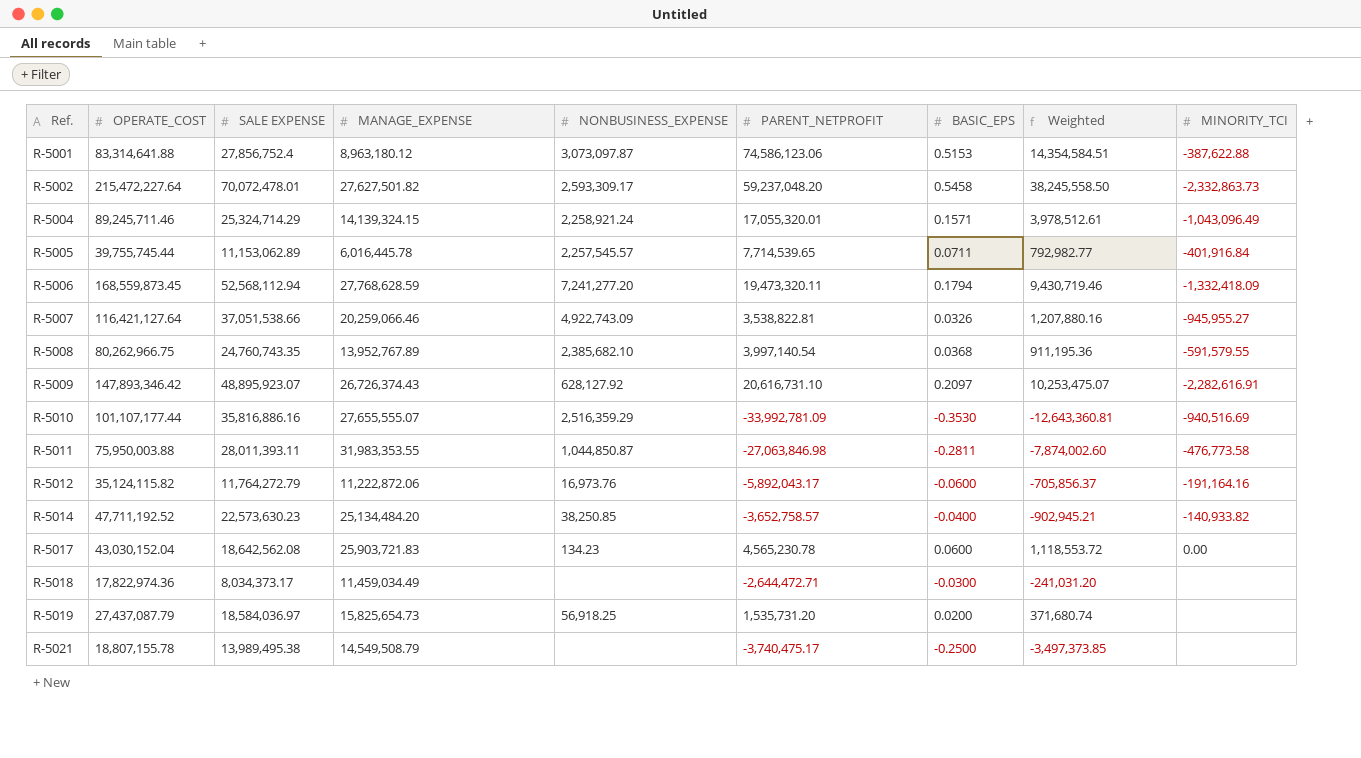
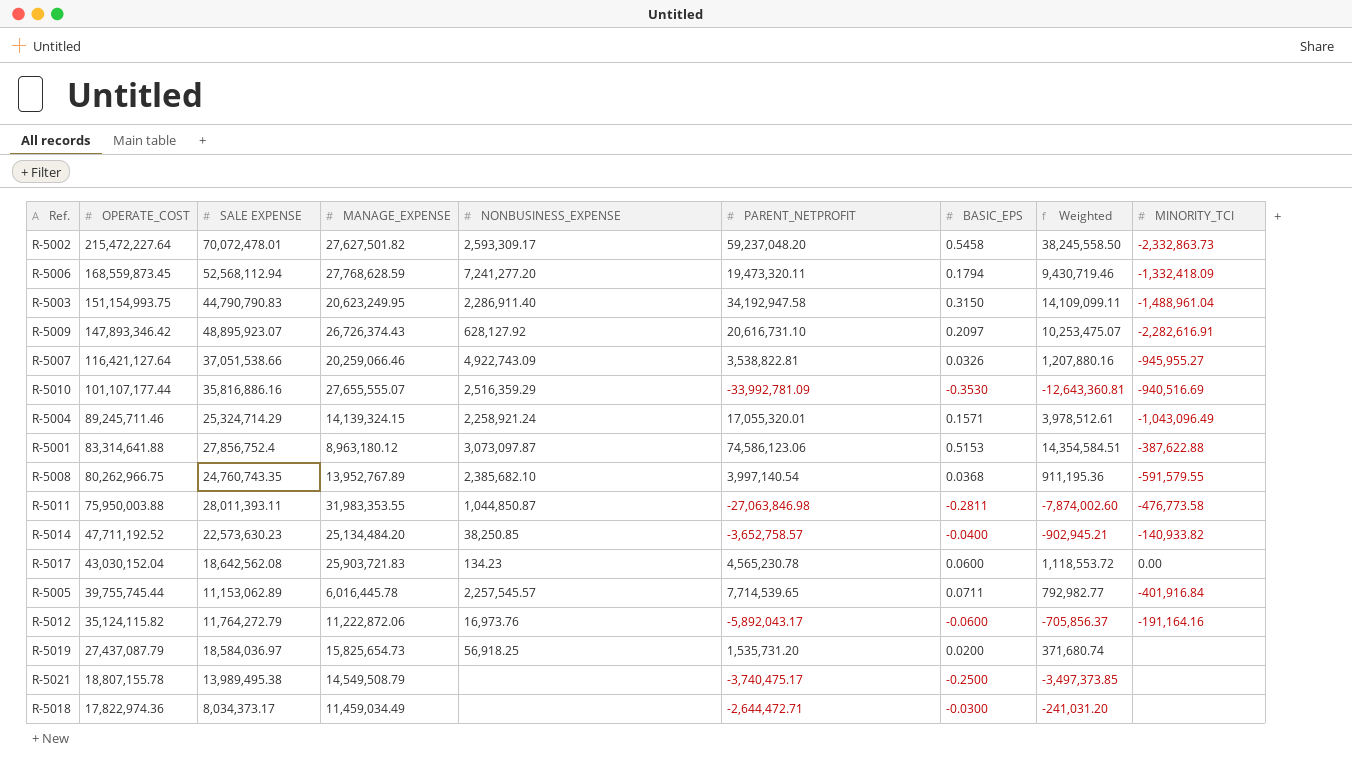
row order: Ref. ascending -> OPERATE_COST descending
row R-5003: none -> 151,154,993.75 | 44,790,790.83 | 20,623,249.95 | 2,286,911.40 | 34,192,947.58 | 0.3150 | 14,109,099.11 | -1,488,961.04

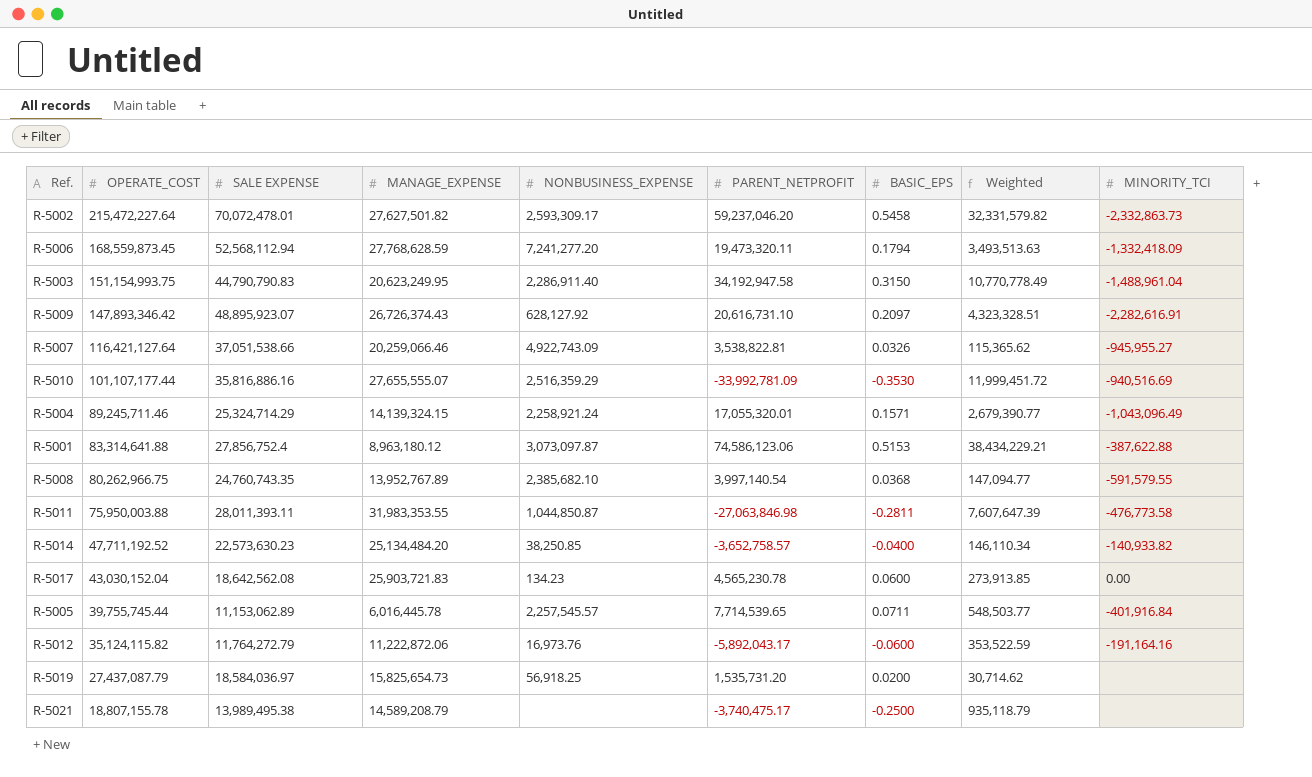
column Weighted | formula: [SALE EXPENSE] * [BASIC_EPS] -> [PARENT_NETPROFIT] * [BASIC_EPS]
row R-5018: 17,822,974.36 | 8,034,373.17 | 11,459,034.49 | none | -2,644,472.71 | -0.0300 | -241,031.20 | none -> none
R-5002 | PARENT_NETPROFIT: 59,237,048.20 -> 59,237,046.20
R-5021 | MANAGE_EXPENSE: 14,549,508.79 -> 14,589,208.79

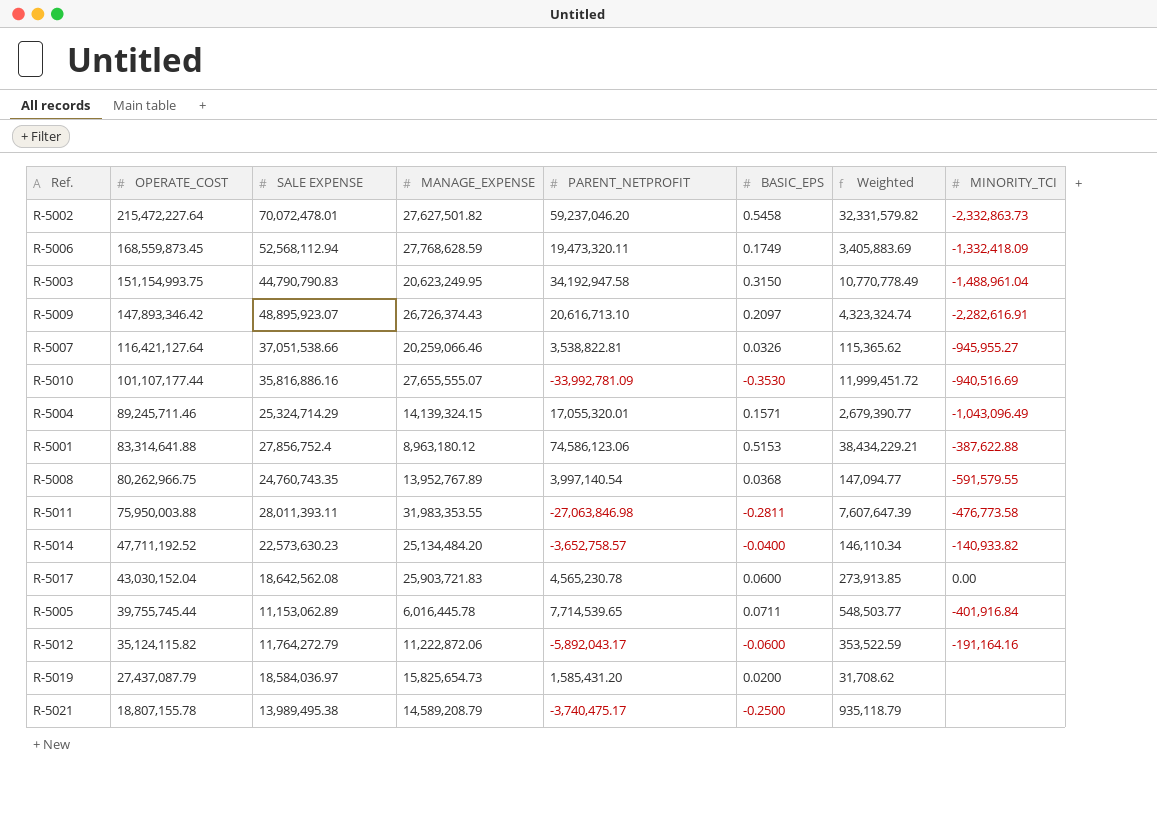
column NONBUSINESS_EXPENSE | position: 5 -> none
R-5006 | BASIC_EPS: 0.1794 -> 0.1749
R-5006 | Weighted: 3,493,513.63 -> 3,405,883.69
R-5009 | PARENT_NETPROFIT: 20,616,731.10 -> 20,616,713.10
R-5009 | Weighted: 4,323,328.51 -> 4,323,324.74
R-5019 | PARENT_NETPROFIT: 1,535,731.20 -> 1,585,431.20
R-5019 | Weighted: 30,714.62 -> 31,708.62

